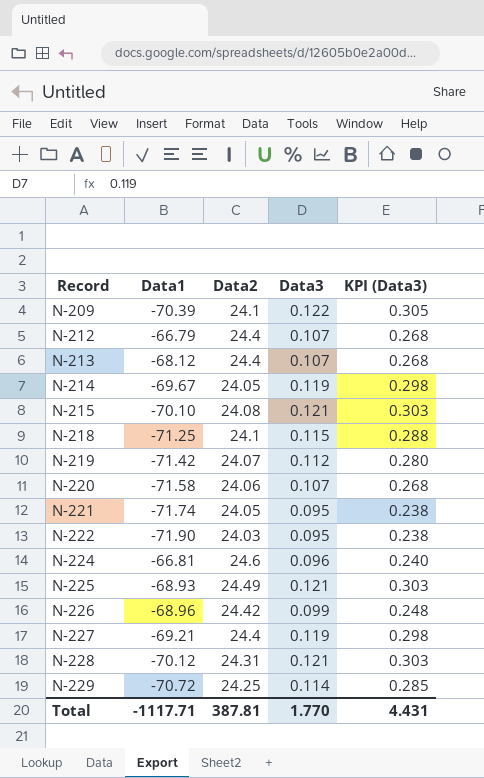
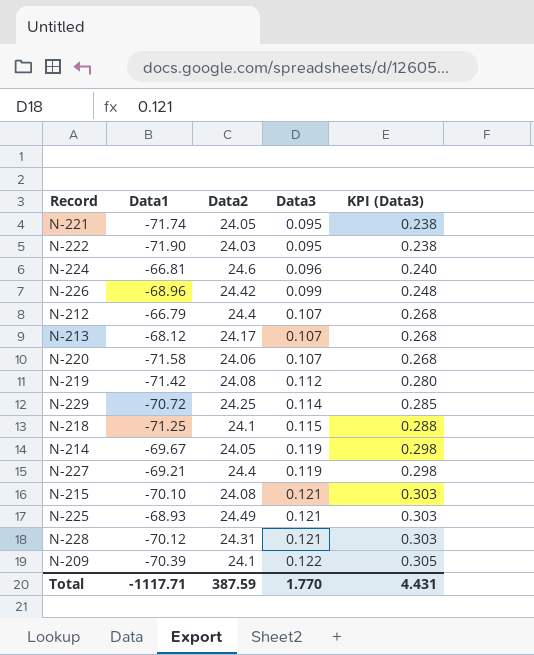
row order: Record ascending -> Data3 ascending
N-213 | Data2: 24.4 -> 24.17
N-219 | Data2: 24.07 -> 24.08
Total | Data2: 387.81 -> 387.59

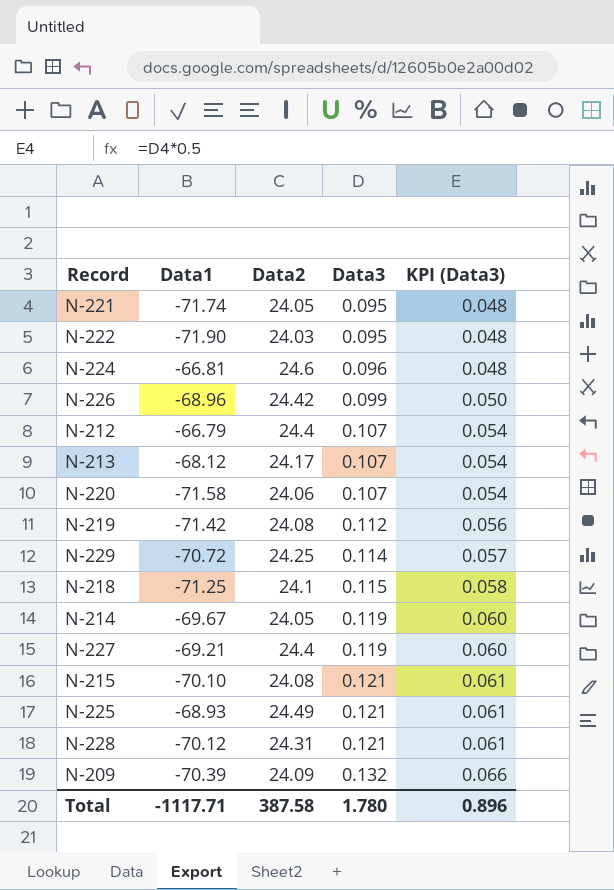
column KPI (Data3) | formula: [Data3] * 2.5 -> [Data3] * 0.5
N-209 | Data2: 24.1 -> 24.09
N-209 | Data3: 0.122 -> 0.132
Total | Data2: 387.59 -> 387.58
Total | Data3: 1.770 -> 1.780
Total | KPI (Data3): 4.431 -> 0.896

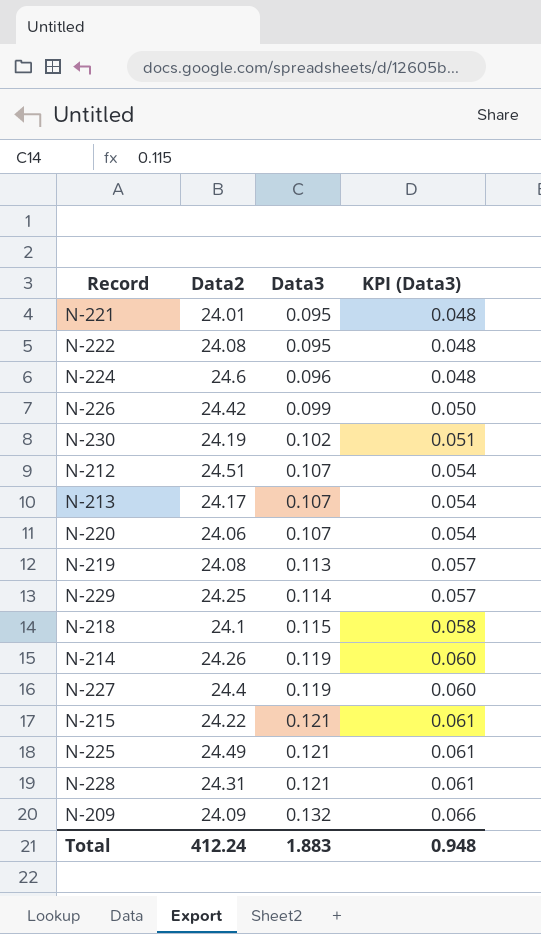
column Data1 | position: 2 -> none
N-221 | Data2: 24.05 -> 24.01
N-222 | Data2: 24.03 -> 24.08
row N-230: none -> 24.19 | 0.102 | 0.051
N-212 | Data2: 24.4 -> 24.51
N-219 | Data3: 0.112 -> 0.113
N-219 | KPI (Data3): 0.056 -> 0.057
N-214 | Data2: 24.05 -> 24.26
N-215 | Data2: 24.08 -> 24.22
Total | Data2: 387.58 -> 412.24
Total | Data3: 1.780 -> 1.883
Total | KPI (Data3): 0.896 -> 0.948

